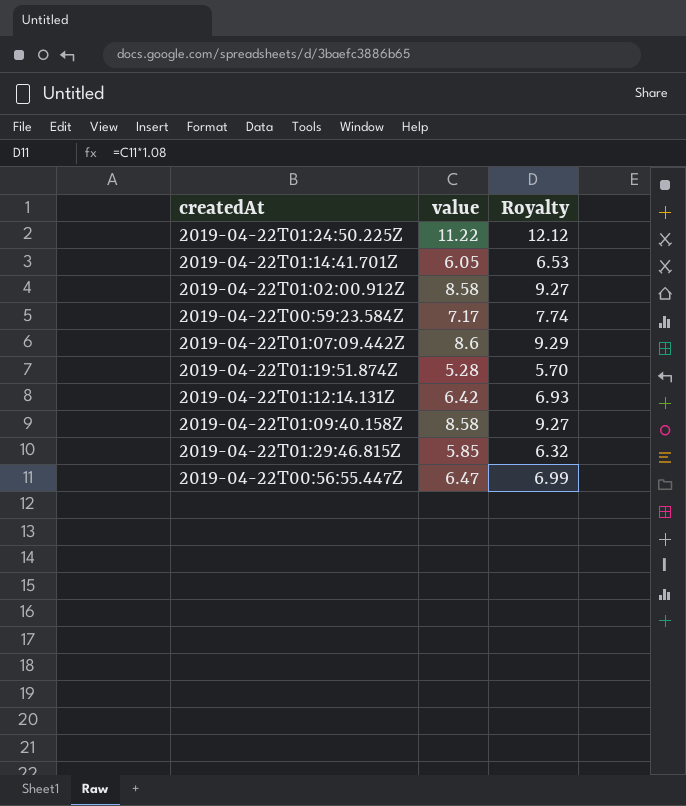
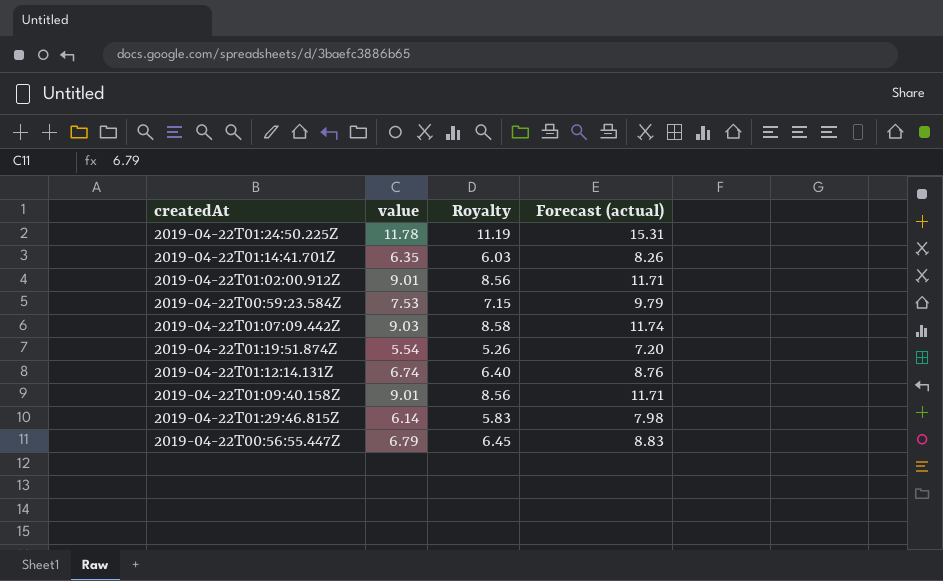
column Royalty | formula: [value] * 1.08 -> [value] * 0.95
column Forecast (actual) | formula: none -> [value] * 1.3
2019-04-22T01:24:50.225Z | value: 11.22 -> 11.78
2019-04-22T01:14:41.701Z | value: 6.05 -> 6.35
2019-04-22T01:02:00.912Z | value: 8.58 -> 9.01
2019-04-22T00:59:23.584Z | value: 7.17 -> 7.53
2019-04-22T01:07:09.442Z | value: 8.6 -> 9.03
2019-04-22T01:19:51.874Z | value: 5.28 -> 5.54
2019-04-22T01:12:14.131Z | value: 6.42 -> 6.74
2019-04-22T01:09:40.158Z | value: 8.58 -> 9.01
2019-04-22T01:29:46.815Z | value: 5.85 -> 6.14
2019-04-22T00:56:55.447Z | value: 6.47 -> 6.79

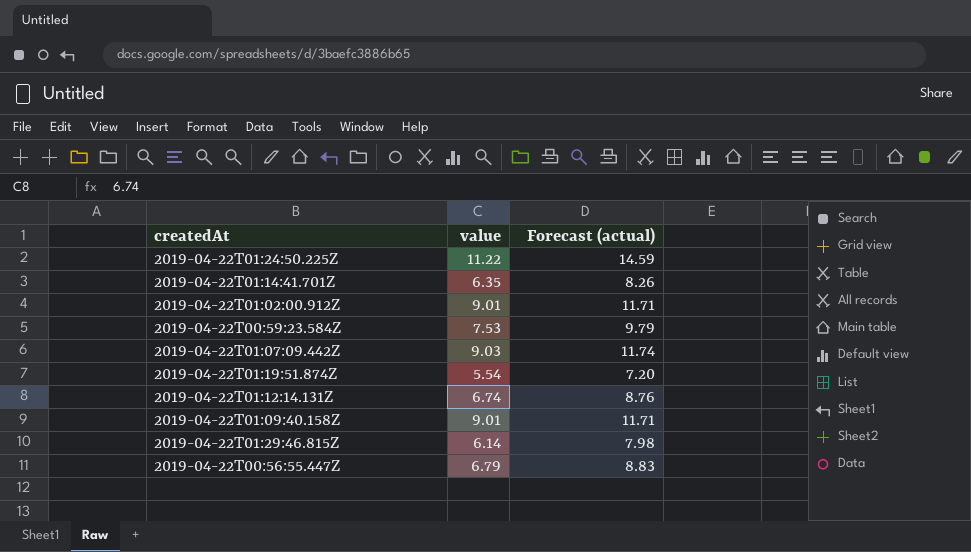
column Royalty | formula: [value] * 0.95 -> none
2019-04-22T01:24:50.225Z | value: 11.78 -> 11.22
2019-04-22T01:24:50.225Z | Forecast (actual): 15.31 -> 14.59

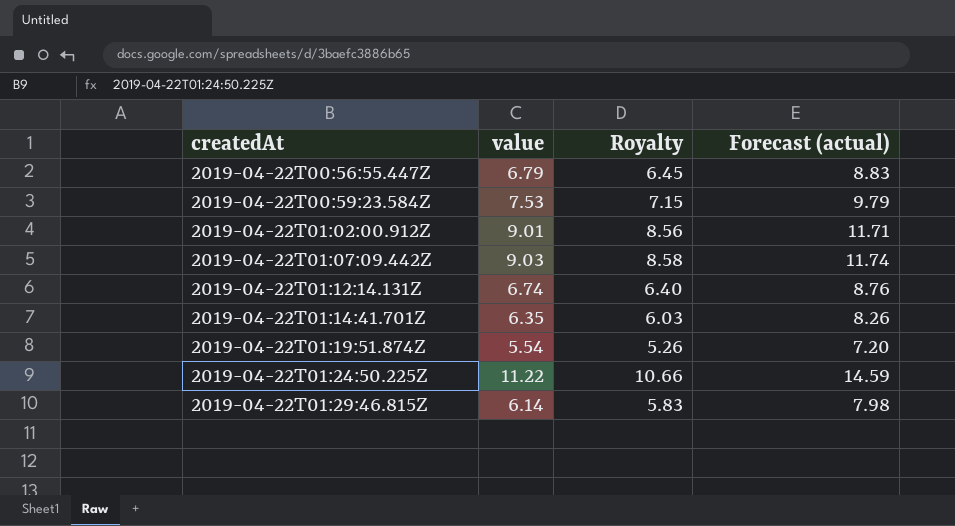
row order: none -> createdAt ascending
column Royalty | formula: none -> [value] * 0.95
row 2019-04-22T01:09:40.158Z: 9.01 | 11.71 -> none

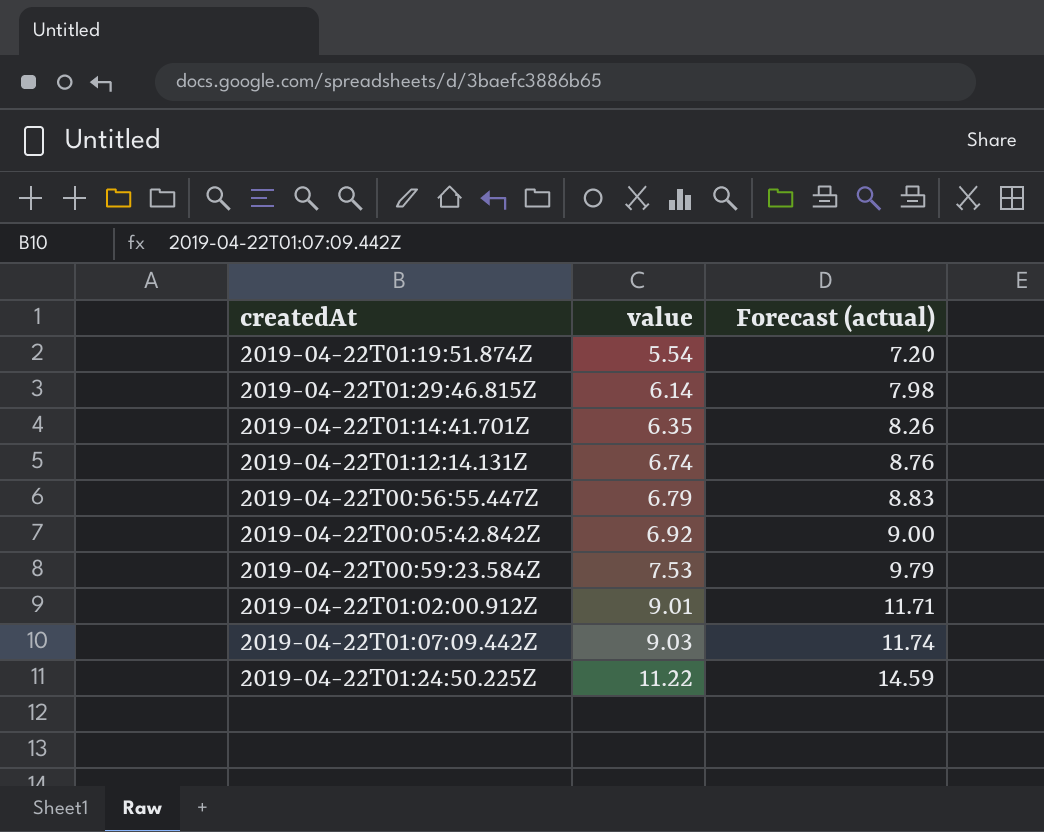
row order: createdAt ascending -> value ascending
column Royalty | formula: [value] * 0.95 -> none
row 2019-04-22T00:05:42.842Z: none -> 6.92 | 9.00

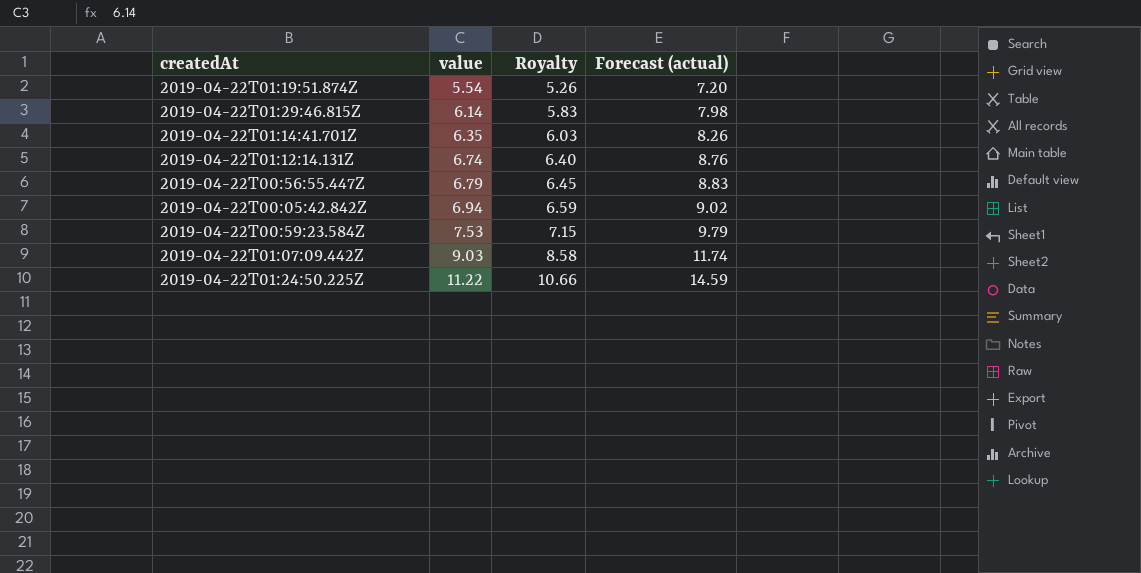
column Royalty | formula: none -> [value] * 0.95
row 2019-04-22T01:02:00.912Z: 9.01 | 11.71 -> none
2019-04-22T00:05:42.842Z | value: 6.92 -> 6.94
2019-04-22T00:05:42.842Z | Forecast (actual): 9.00 -> 9.02

